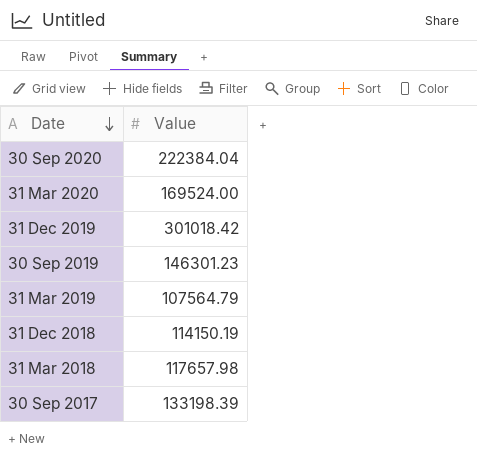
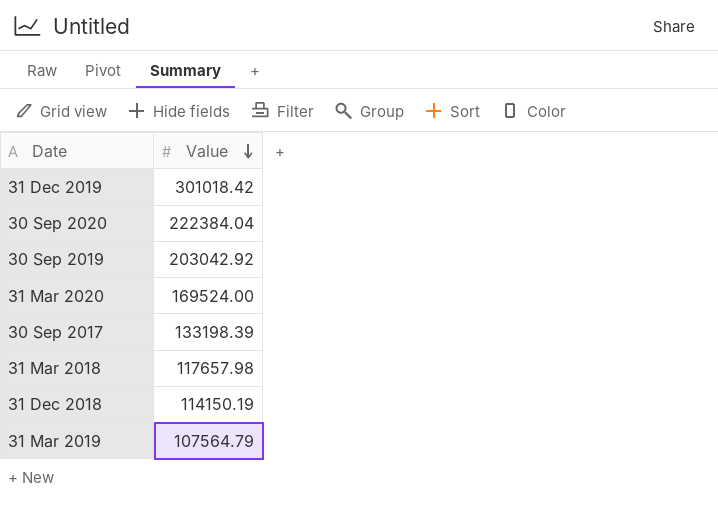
row order: Date descending -> Value descending
30 Sep 2019 | Value: 146301.23 -> 203042.92

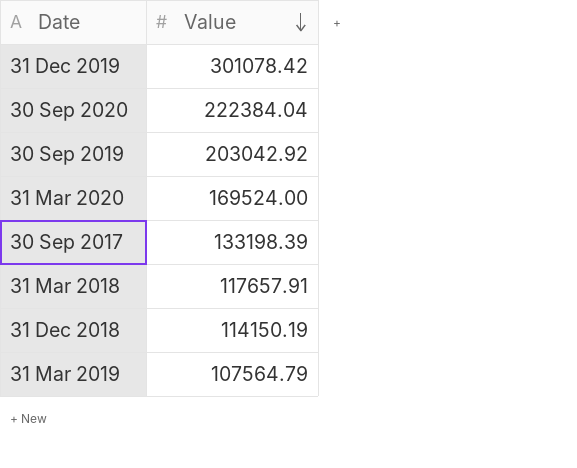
31 Dec 2019 | Value: 301018.42 -> 301078.42
31 Mar 2018 | Value: 117657.98 -> 117657.91

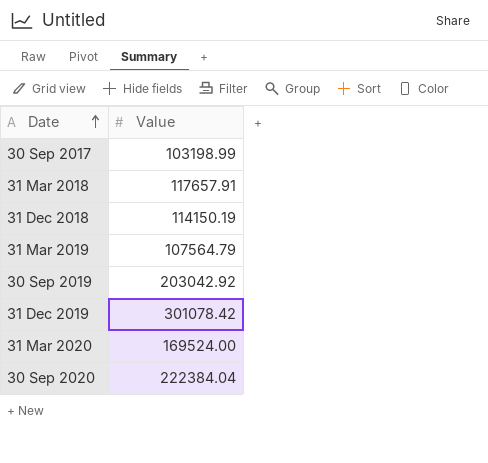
row order: Value descending -> Date ascending
30 Sep 2017 | Value: 133198.39 -> 103198.99

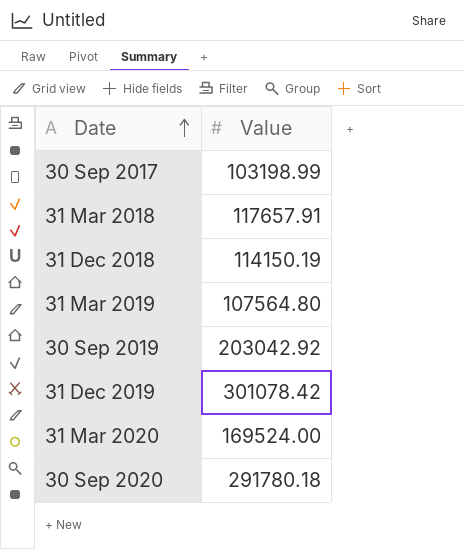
31 Mar 2019 | Value: 107564.79 -> 107564.80
30 Sep 2020 | Value: 222384.04 -> 291780.18

